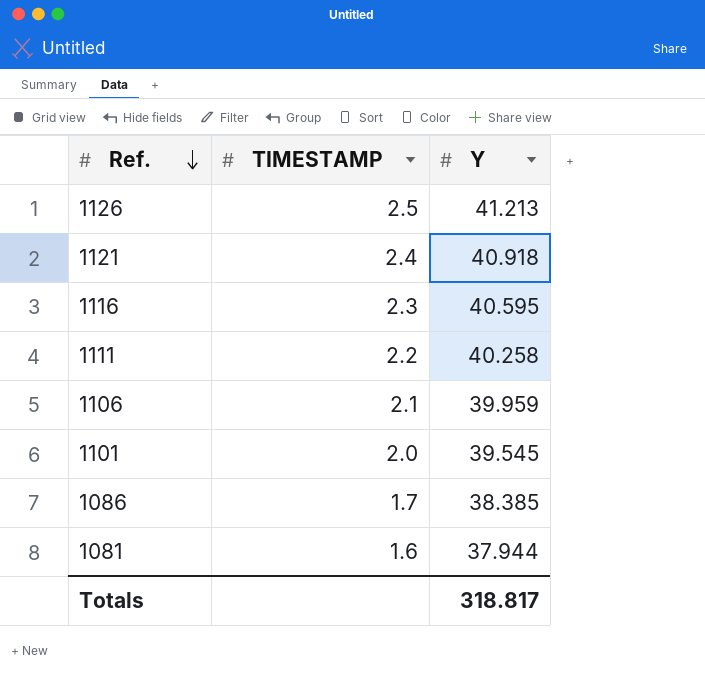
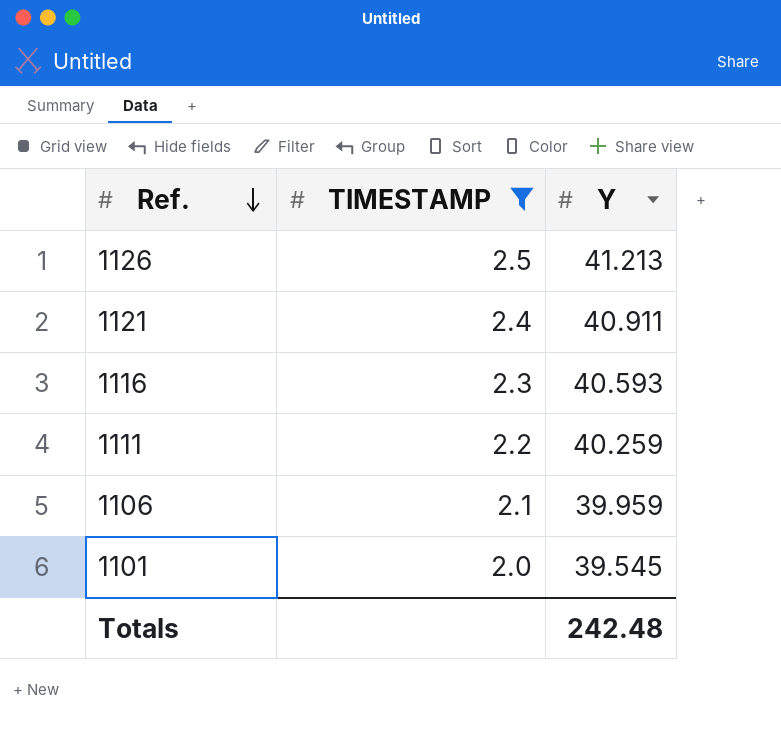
filter: none -> TIMESTAMP >= 2.0
1121 | Y: 40.918 -> 40.911
1116 | Y: 40.595 -> 40.593
1111 | Y: 40.258 -> 40.259
Totals | Y: 318.817 -> 242.48

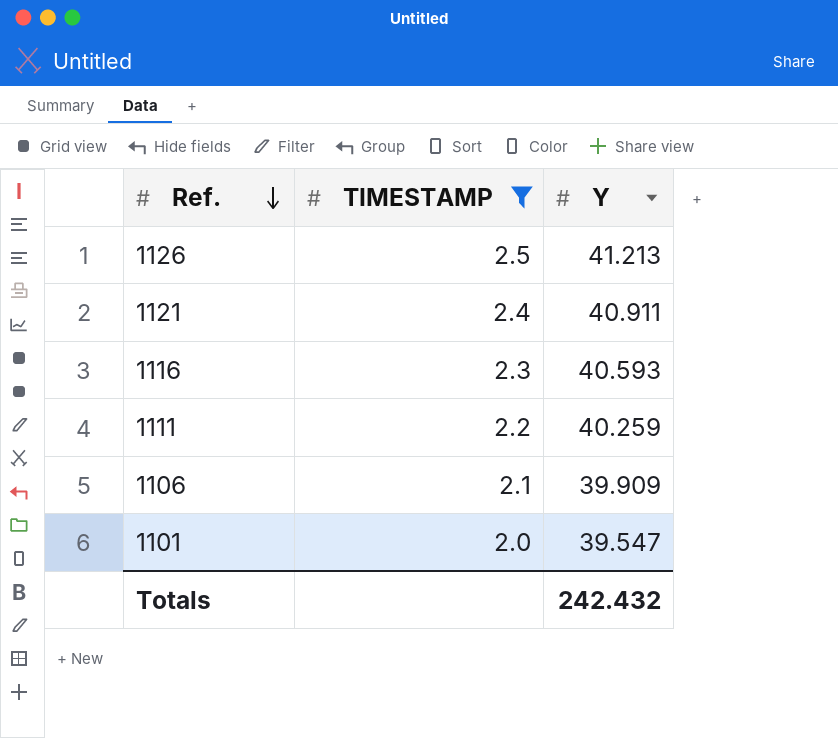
1106 | Y: 39.959 -> 39.909
1101 | Y: 39.545 -> 39.547
Totals | Y: 242.48 -> 242.432

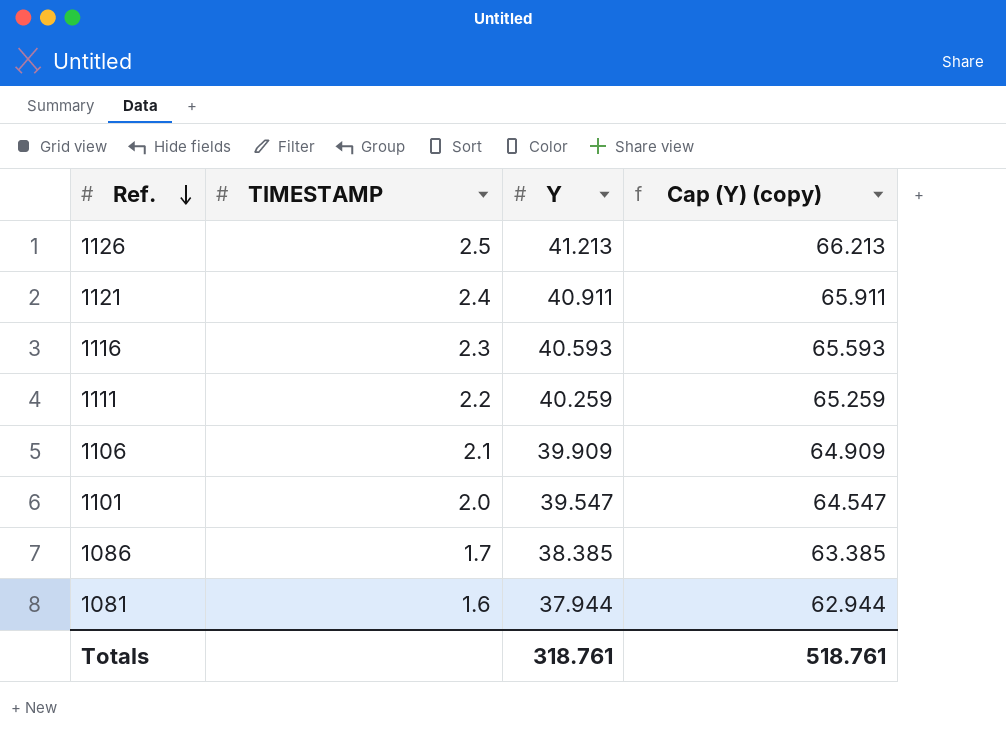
filter: TIMESTAMP >= 2.0 -> none
column Cap (Y) (copy) | formula: none -> [Y] + 25
Totals | Y: 242.432 -> 318.761

